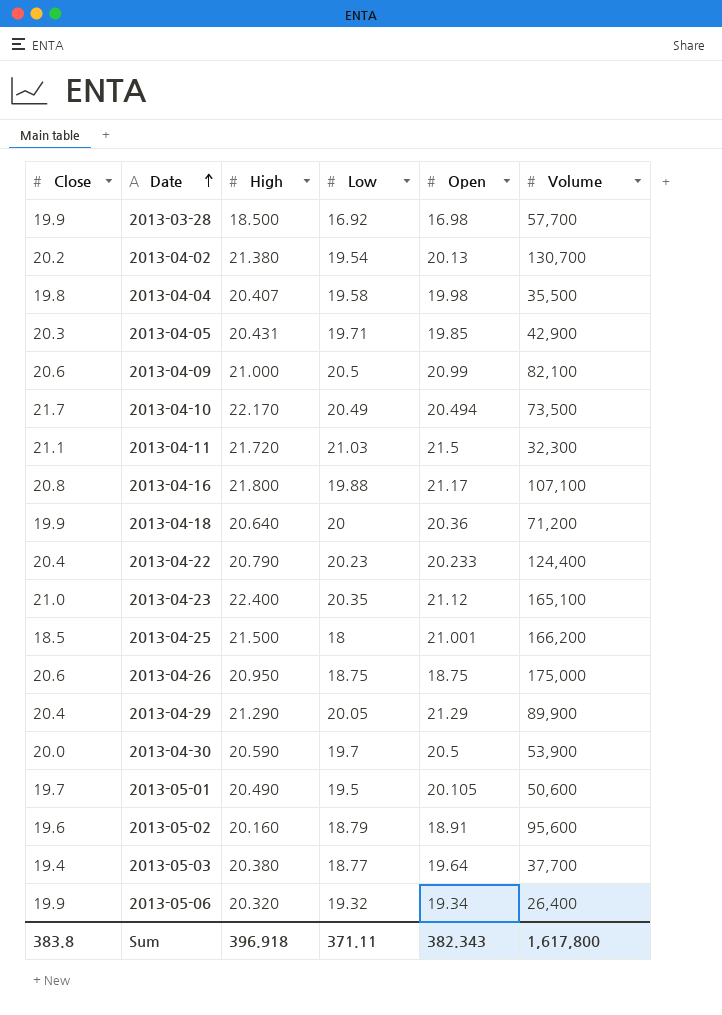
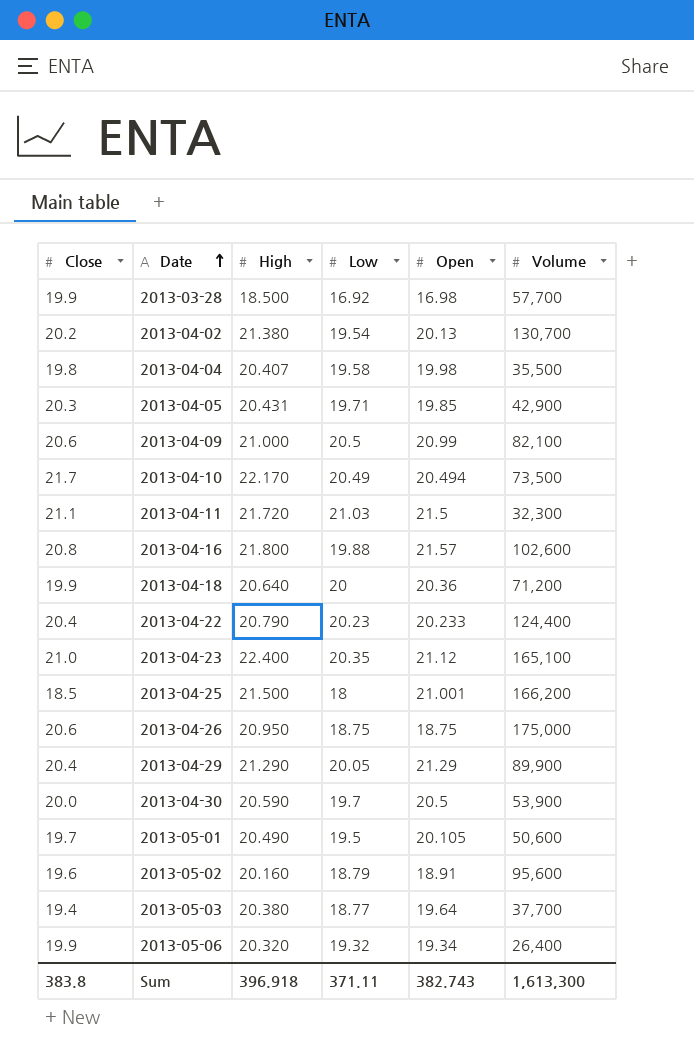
2013-04-16 | Open: 21.17 -> 21.57
2013-04-16 | Volume: 107,100 -> 102,600
Sum | Open: 382.343 -> 382.743
Sum | Volume: 1,617,800 -> 1,613,300

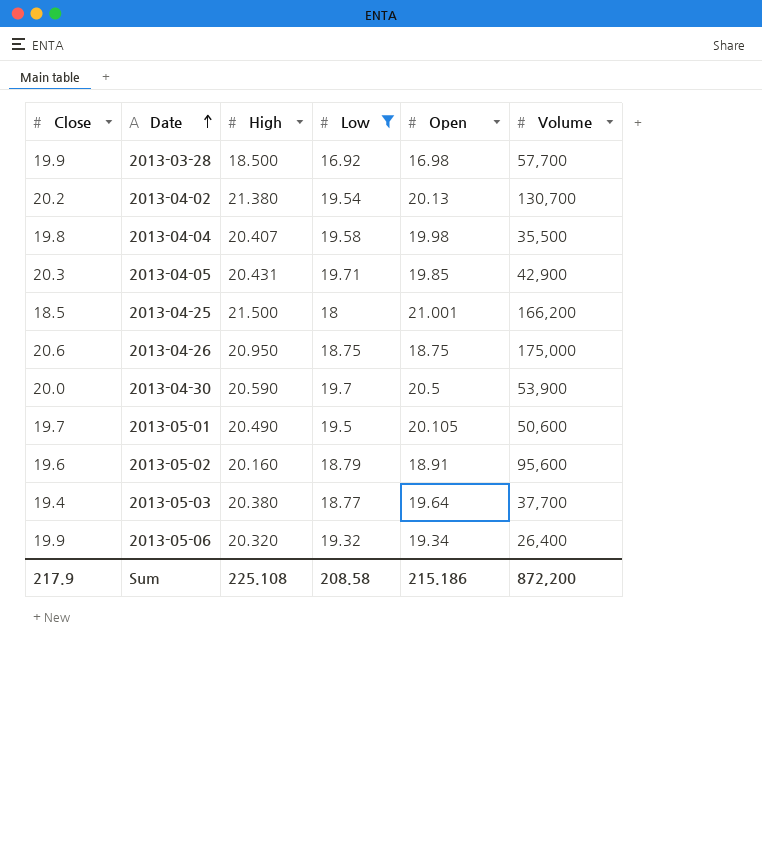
filter: none -> Low <= 19.71
Sum | Close: 383.8 -> 217.9
Sum | High: 396.918 -> 225.108
Sum | Low: 371.11 -> 208.58
Sum | Open: 382.743 -> 215.186
Sum | Volume: 1,613,300 -> 872,200

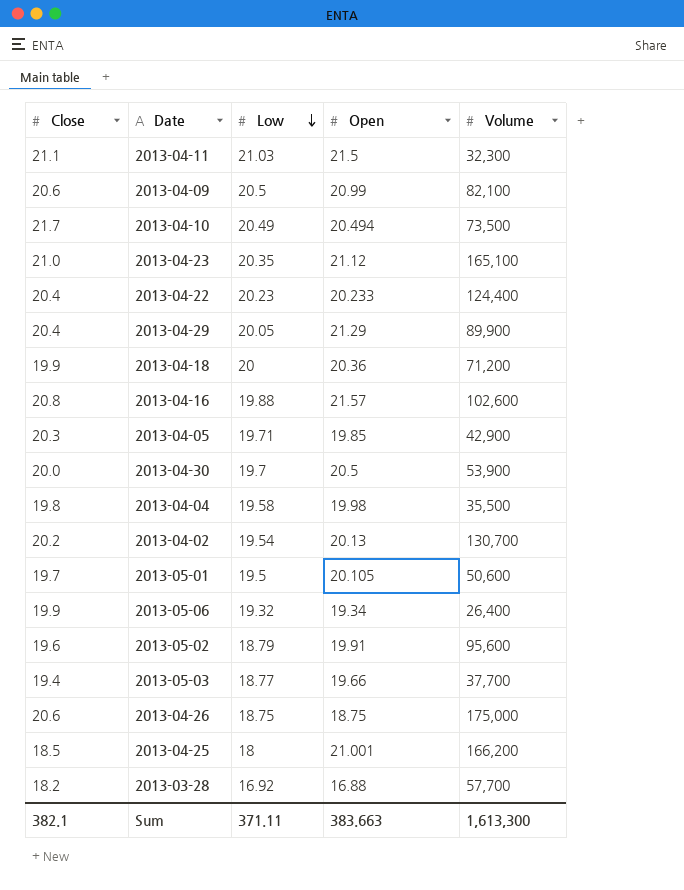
filter: Low <= 19.71 -> none
row order: Date ascending -> Low descending
column High | position: 3 -> none
2013-05-02 | Open: 18.91 -> 19.91
2013-05-03 | Open: 19.64 -> 19.66
2013-03-28 | Close: 19.9 -> 18.2
2013-03-28 | Open: 16.98 -> 16.88
Sum | Close: 217.9 -> 382.1
Sum | Low: 208.58 -> 371.11
Sum | Open: 215.186 -> 383.663
Sum | Volume: 872,200 -> 1,613,300

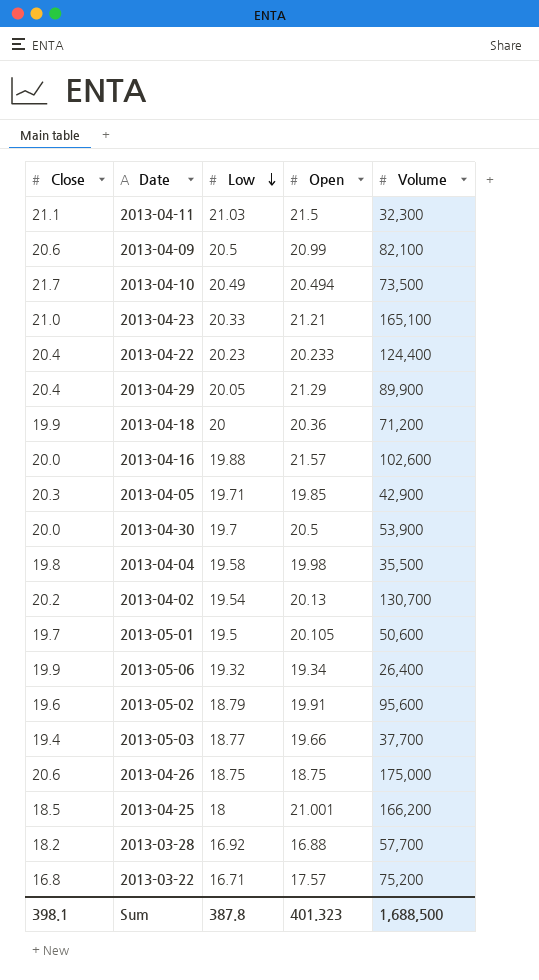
2013-04-23 | Low: 20.35 -> 20.33
2013-04-23 | Open: 21.12 -> 21.21
2013-04-16 | Close: 20.8 -> 20.0
row 2013-03-22: none -> 16.8 | 16.71 | 17.57 | 75,200
Sum | Close: 382.1 -> 398.1
Sum | Low: 371.11 -> 387.8
Sum | Open: 383.663 -> 401.323
Sum | Volume: 1,613,300 -> 1,688,500

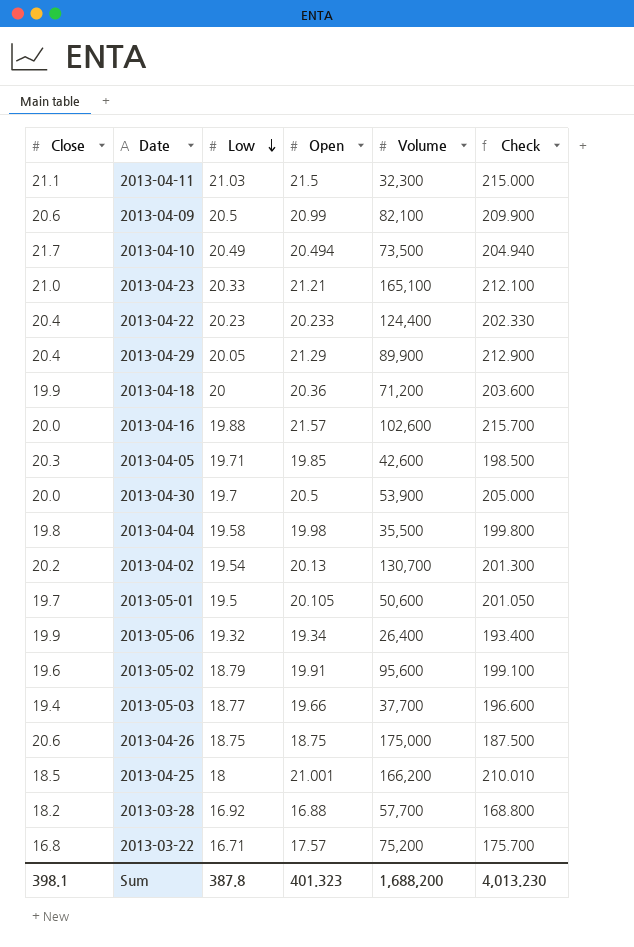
column Check | formula: none -> [Open] * 10
2013-04-05 | Volume: 42,900 -> 42,600
Sum | Volume: 1,688,500 -> 1,688,200

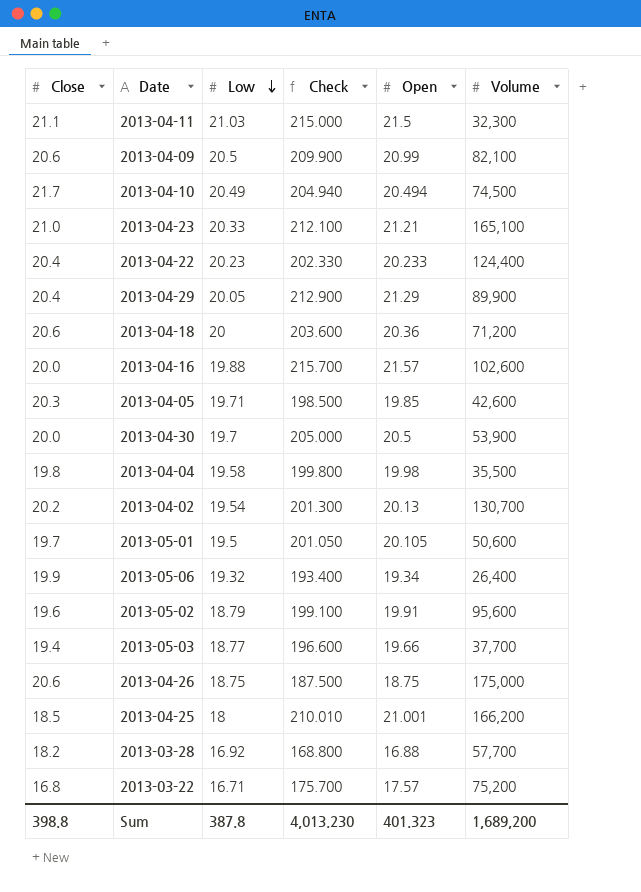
column Check | position: 6 -> 4
2013-04-10 | Volume: 73,500 -> 74,500
2013-04-18 | Close: 19.9 -> 20.6
Sum | Close: 398.1 -> 398.8
Sum | Volume: 1,688,200 -> 1,689,200

